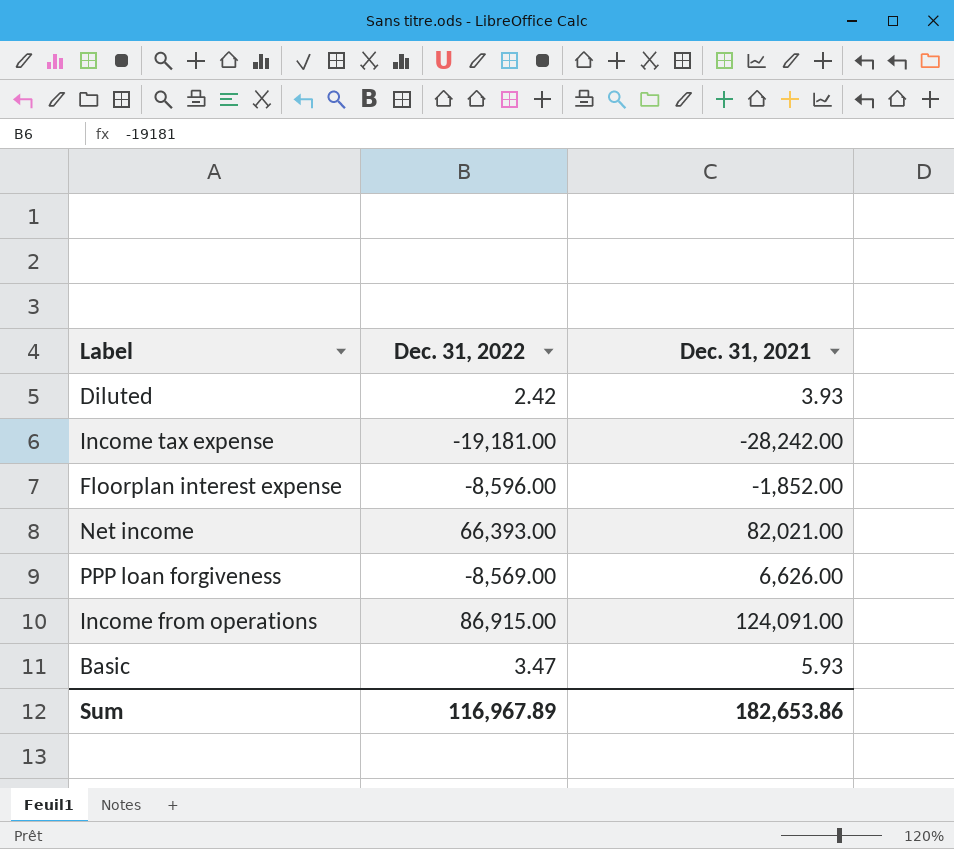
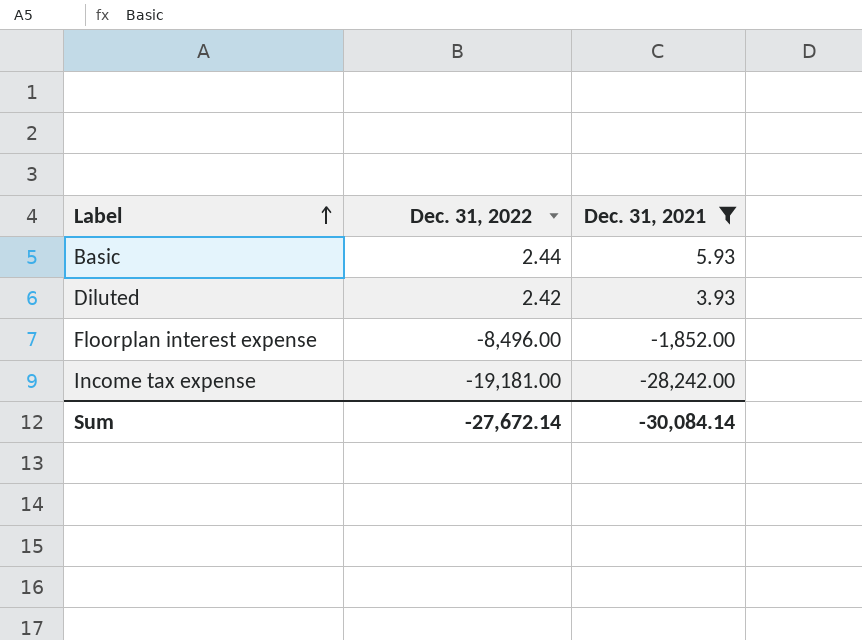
filter: none -> Dec. 31, 2021 <= 5.93
row order: none -> Label ascending
Basic | Dec. 31, 2022: 3.47 -> 2.44
Floorplan interest expense | Dec. 31, 2022: -8,596.00 -> -8,496.00
Sum | Dec. 31, 2022: 116,967.89 -> -27,672.14
Sum | Dec. 31, 2021: 182,653.86 -> -30,084.14

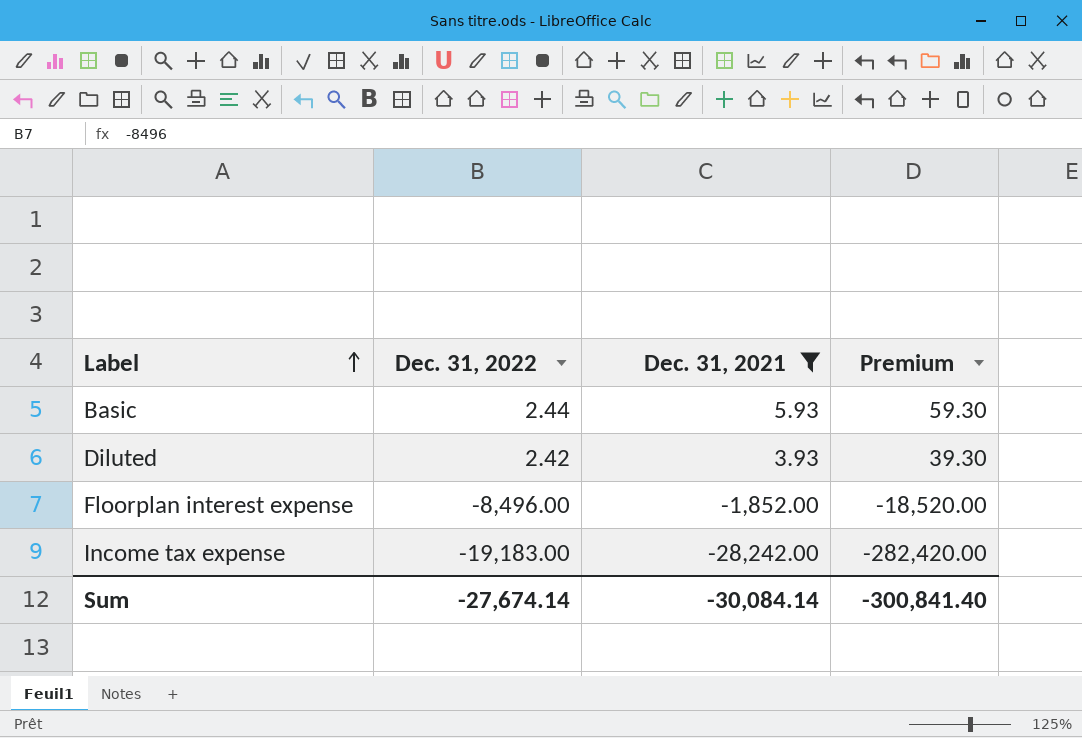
column Premium | formula: none -> [Dec. 31, 2021] * 10
Income tax expense | Dec. 31, 2022: -19,181.00 -> -19,183.00
Sum | Dec. 31, 2022: -27,672.14 -> -27,674.14

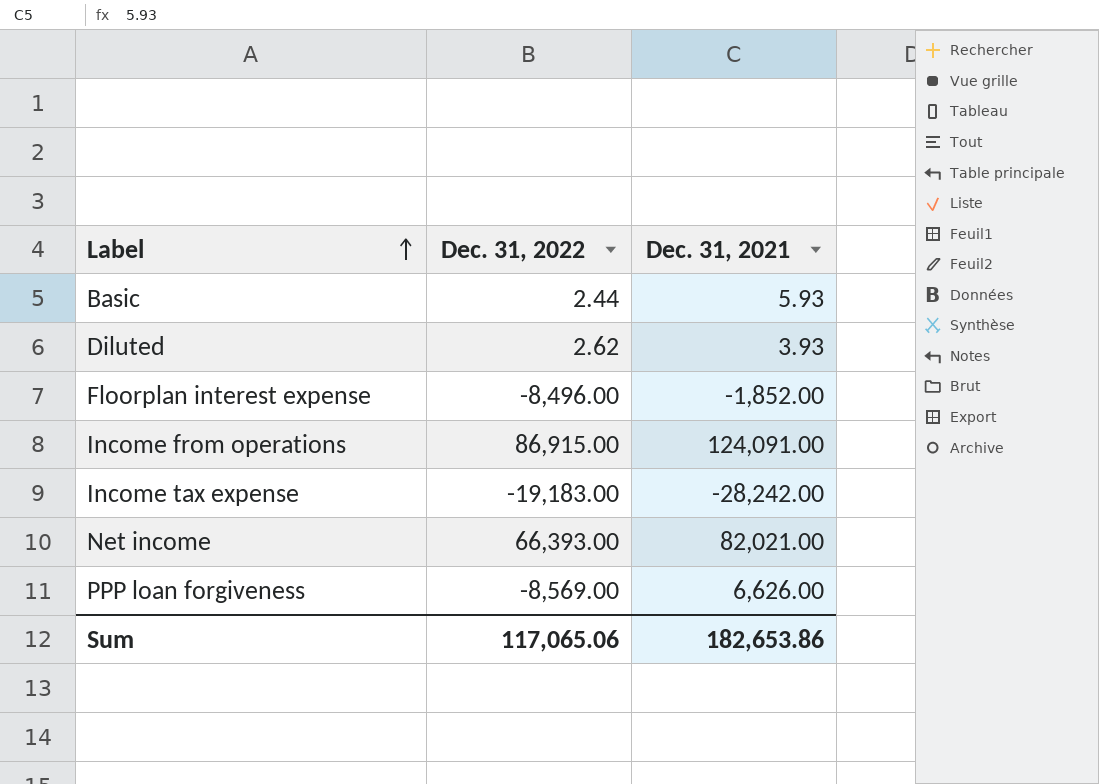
filter: Dec. 31, 2021 <= 5.93 -> none
column Premium | formula: [Dec. 31, 2021] * 10 -> none
Diluted | Dec. 31, 2022: 2.42 -> 2.62
Sum | Dec. 31, 2022: -27,674.14 -> 117,065.06
Sum | Dec. 31, 2021: -30,084.14 -> 182,653.86

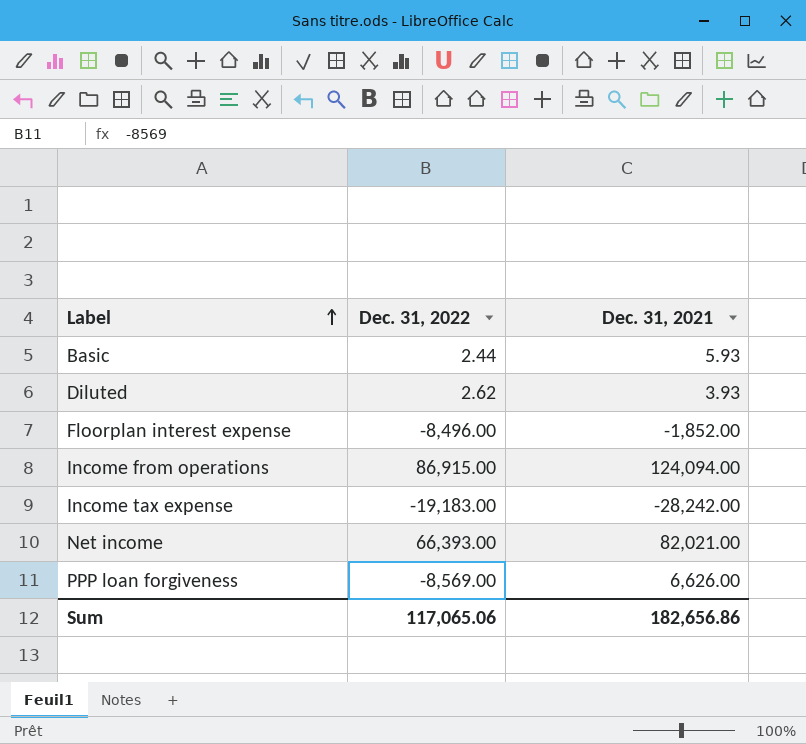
Income from operations | Dec. 31, 2021: 124,091.00 -> 124,094.00
Sum | Dec. 31, 2021: 182,653.86 -> 182,656.86

